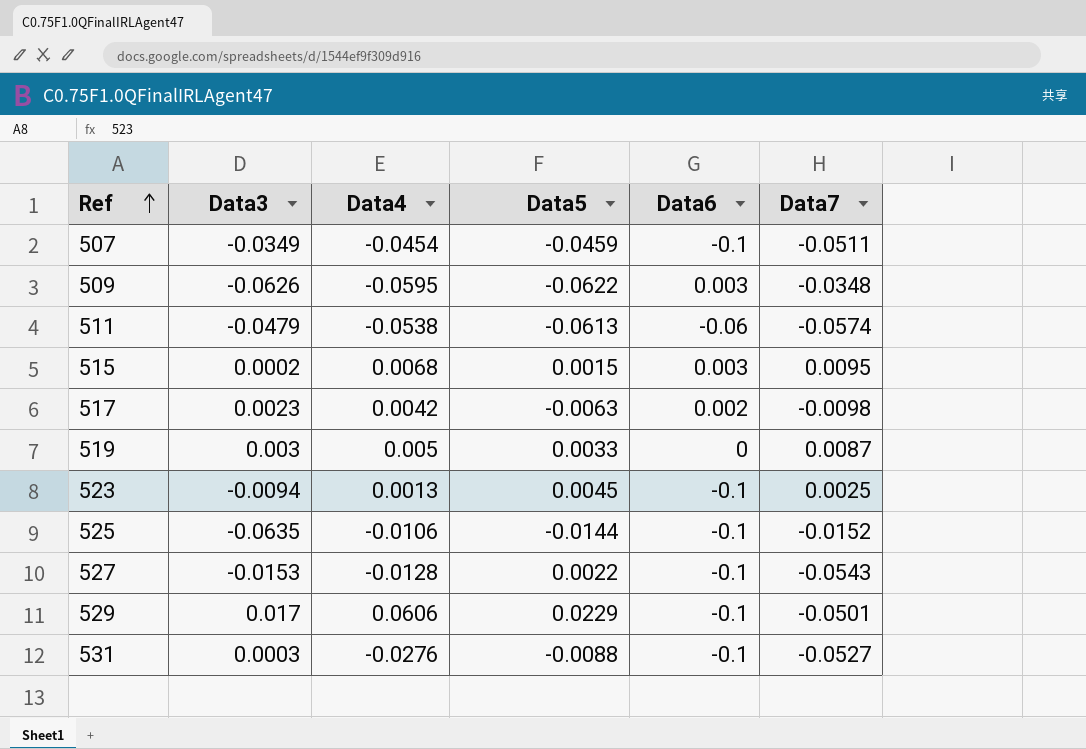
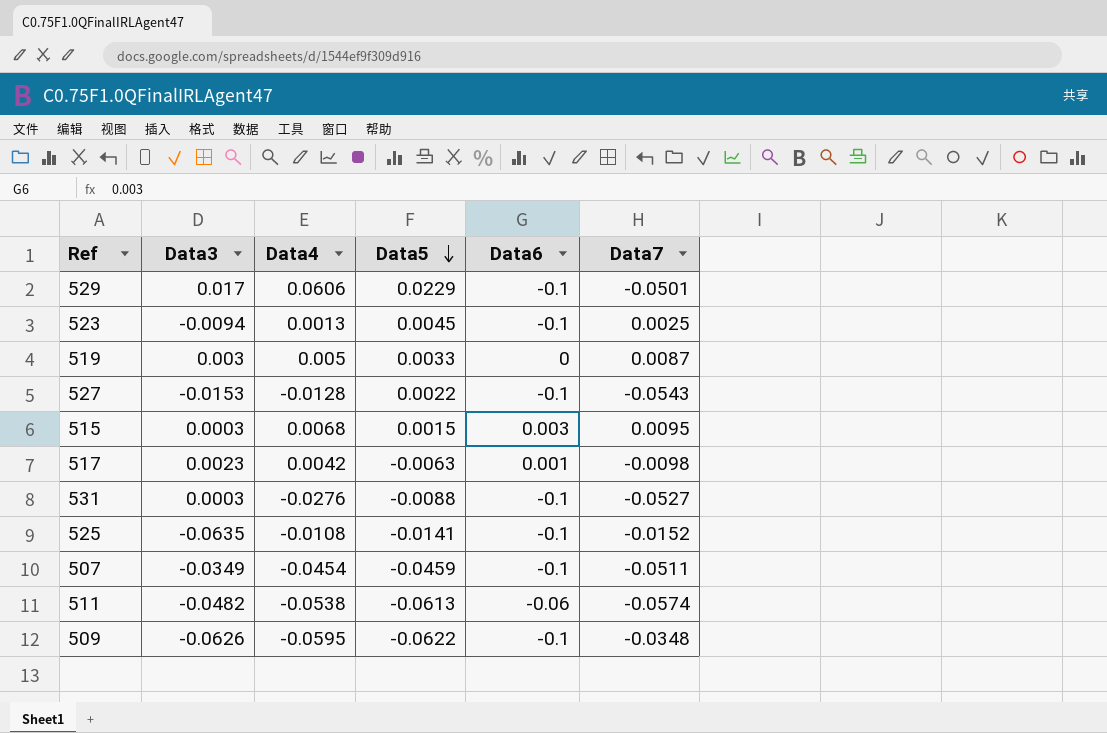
row order: Ref ascending -> Data5 descending
515 | Data3: 0.0002 -> 0.0003
517 | Data6: 0.002 -> 0.001
525 | Data4: -0.0106 -> -0.0108
525 | Data5: -0.0144 -> -0.0141
511 | Data3: -0.0479 -> -0.0482
509 | Data6: 0.003 -> -0.1

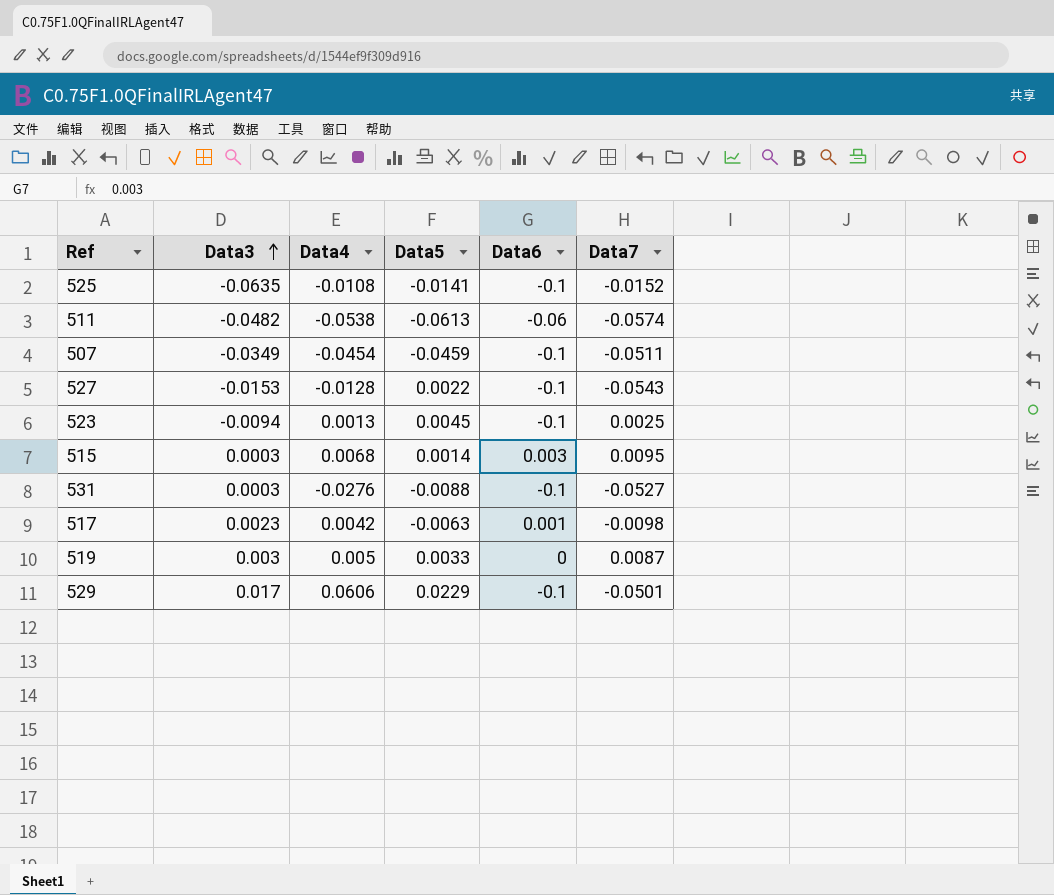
row order: Data5 descending -> Data3 ascending
row 509: -0.0626 | -0.0595 | -0.0622 | -0.1 | -0.0348 -> none
515 | Data5: 0.0015 -> 0.0014

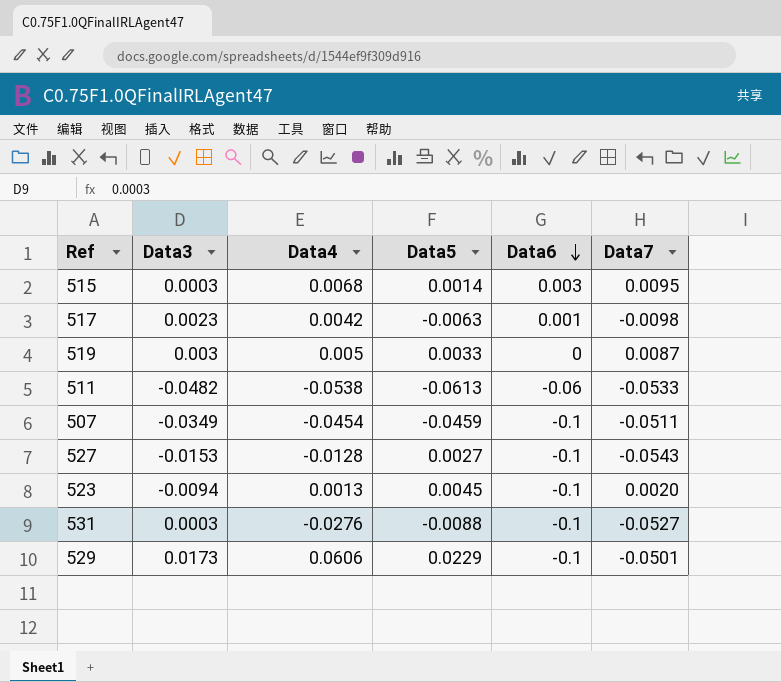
row order: Data3 ascending -> Data6 descending
row 525: -0.0635 | -0.0108 | -0.0141 | -0.1 | -0.0152 -> none
511 | Data7: -0.0574 -> -0.0533
527 | Data5: 0.0022 -> 0.0027
523 | Data7: 0.0025 -> 0.0020
529 | Data3: 0.017 -> 0.0173

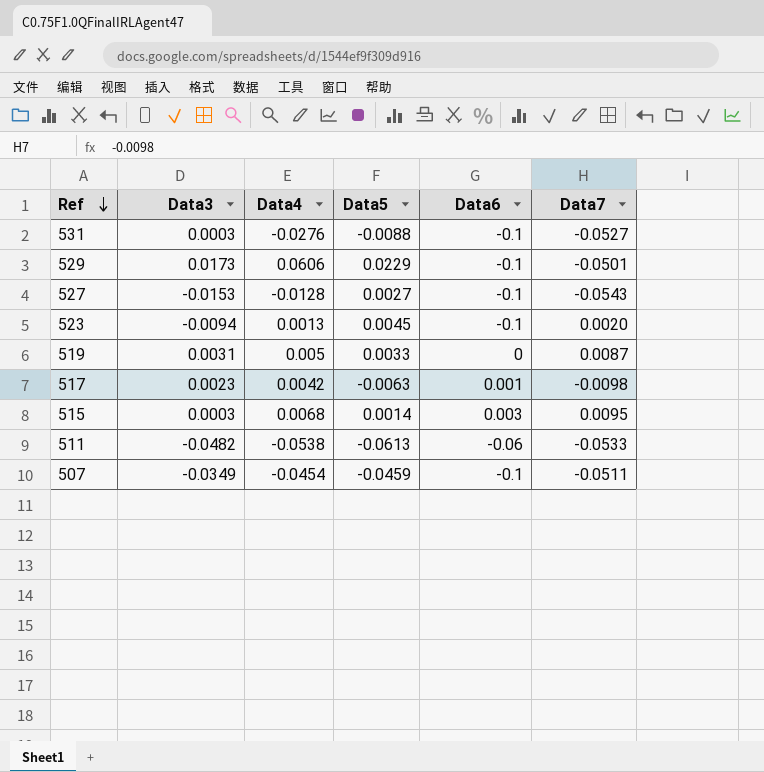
row order: Data6 descending -> Ref descending
519 | Data3: 0.003 -> 0.0031

